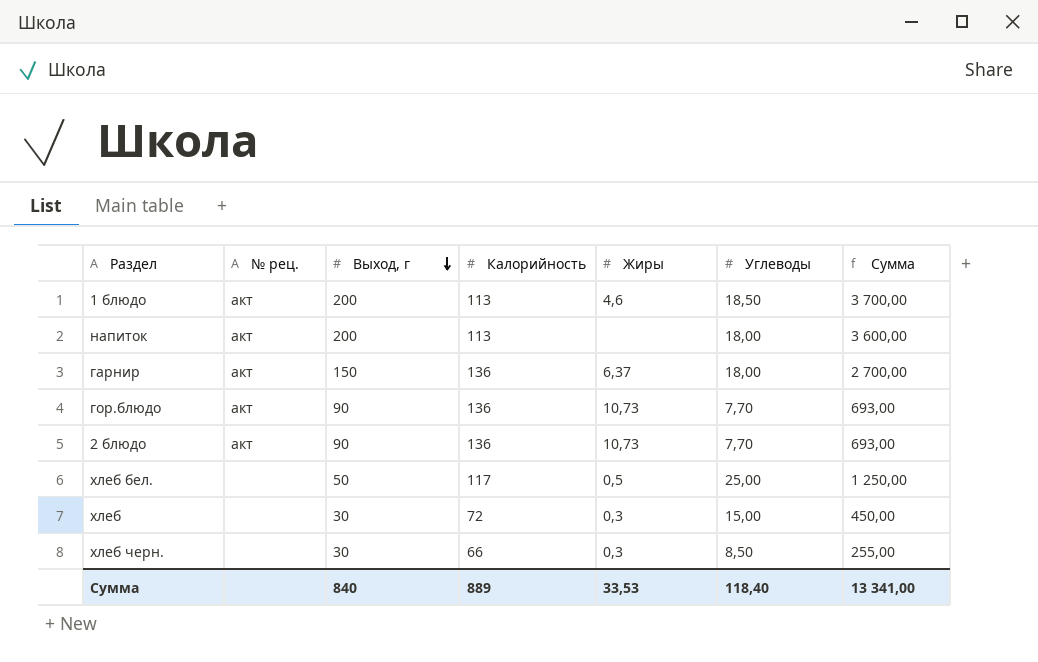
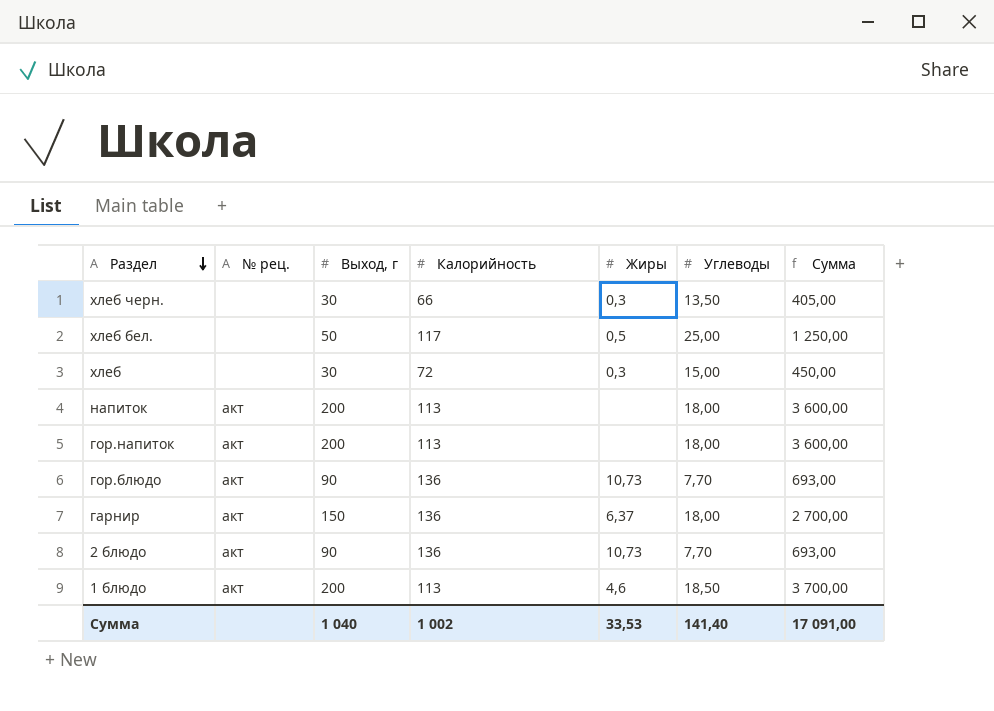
row order: Выход, г descending -> Раздел descending
хлеб черн. | Углеводы: 8,50 -> 13,50
хлеб черн. | Сумма: 255,00 -> 405,00
row гор.напиток: none -> акт | 200 | 113 | none | 18,00 | 3 600,00
Сумма | Выход, г: 840 -> 1 040
Сумма | Калорийность: 889 -> 1 002
Сумма | Углеводы: 118,40 -> 141,40
Сумма | Сумма: 13 341,00 -> 17 091,00

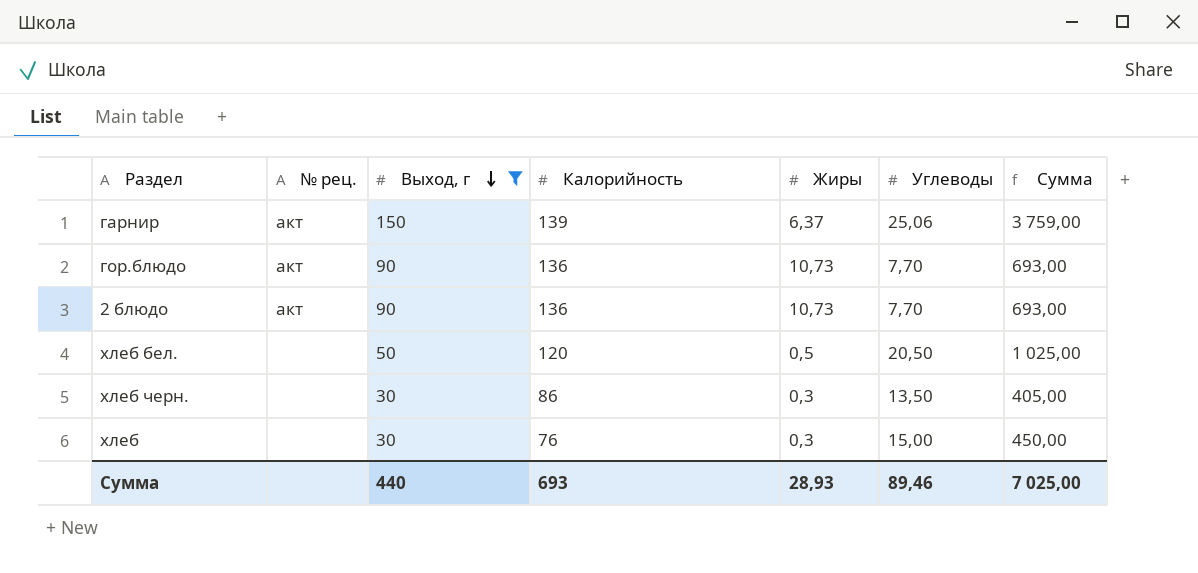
filter: none -> Выход, г != 200
row order: Раздел descending -> Выход, г descending
гарнир | Калорийность: 136 -> 139
гарнир | Углеводы: 18,00 -> 25,06
гарнир | Сумма: 2 700,00 -> 3 759,00
хлеб бел. | Калорийность: 117 -> 120
хлеб бел. | Углеводы: 25,00 -> 20,50
хлеб бел. | Сумма: 1 250,00 -> 1 025,00
хлеб черн. | Калорийность: 66 -> 86
хлеб | Калорийность: 72 -> 76
Сумма | Выход, г: 1 040 -> 440
Сумма | Калорийность: 1 002 -> 693
Сумма | Жиры: 33,53 -> 28,93
Сумма | Углеводы: 141,40 -> 89,46
Сумма | Сумма: 17 091,00 -> 7 025,00

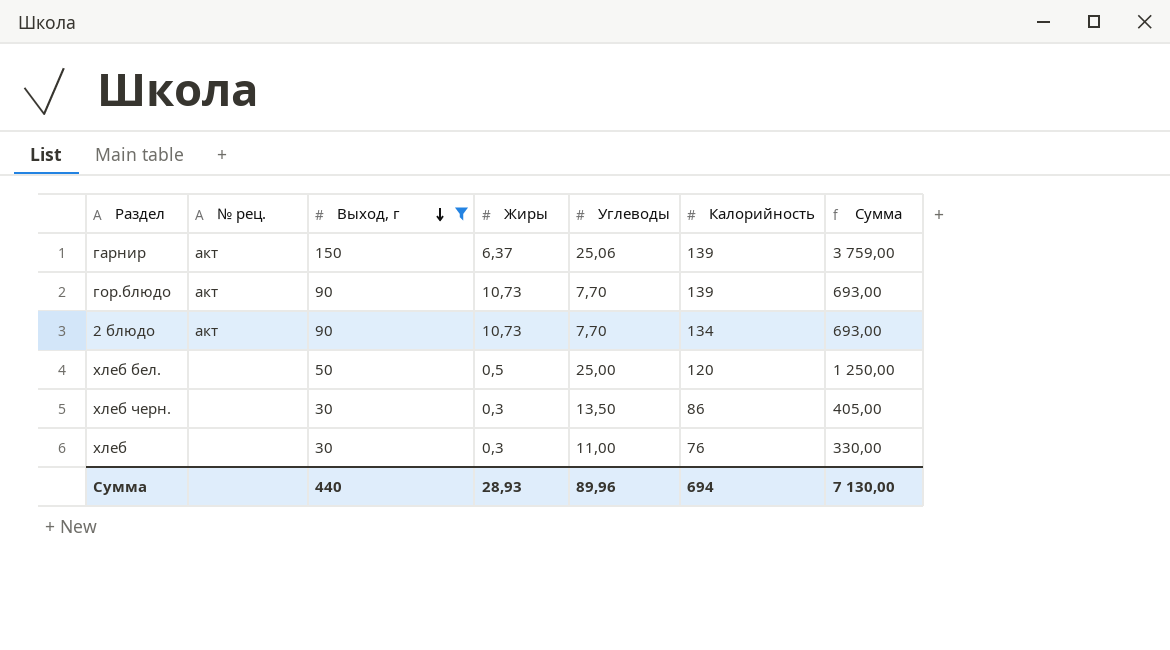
column Калорийность | position: 4 -> 6
гор.блюдо | Калорийность: 136 -> 139
2 блюдо | Калорийность: 136 -> 134
хлеб бел. | Углеводы: 20,50 -> 25,00
хлеб бел. | Сумма: 1 025,00 -> 1 250,00
хлеб | Углеводы: 15,00 -> 11,00
хлеб | Сумма: 450,00 -> 330,00
Сумма | Углеводы: 89,46 -> 89,96
Сумма | Калорийность: 693 -> 694
Сумма | Сумма: 7 025,00 -> 7 130,00

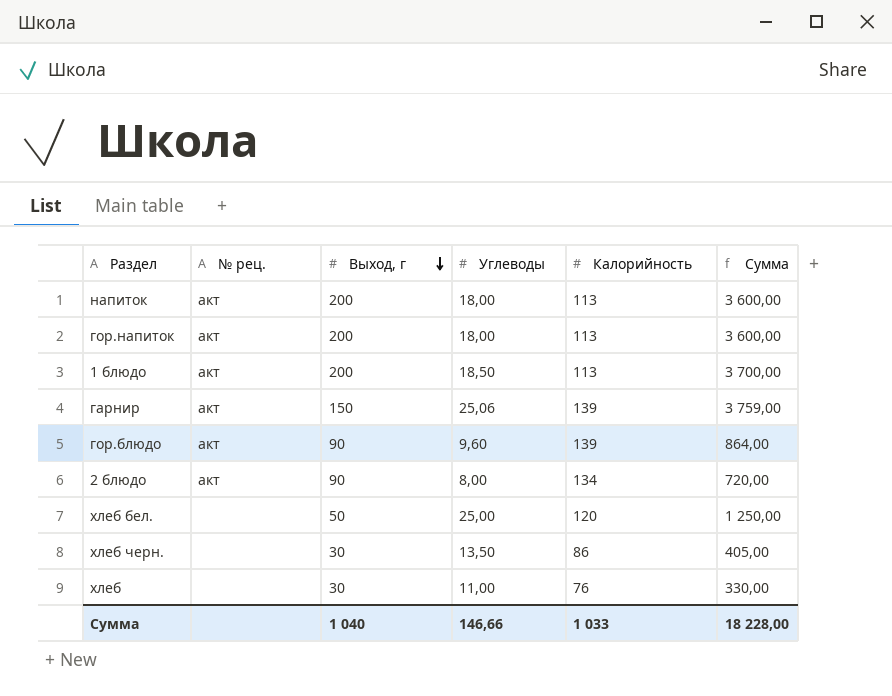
filter: Выход, г != 200 -> none
column Жиры | position: 4 -> none
гор.блюдо | Углеводы: 7,70 -> 9,60
гор.блюдо | Сумма: 693,00 -> 864,00
2 блюдо | Углеводы: 7,70 -> 8,00
2 блюдо | Сумма: 693,00 -> 720,00
Сумма | Выход, г: 440 -> 1 040
Сумма | Углеводы: 89,96 -> 146,66
Сумма | Калорийность: 694 -> 1 033
Сумма | Сумма: 7 130,00 -> 18 228,00

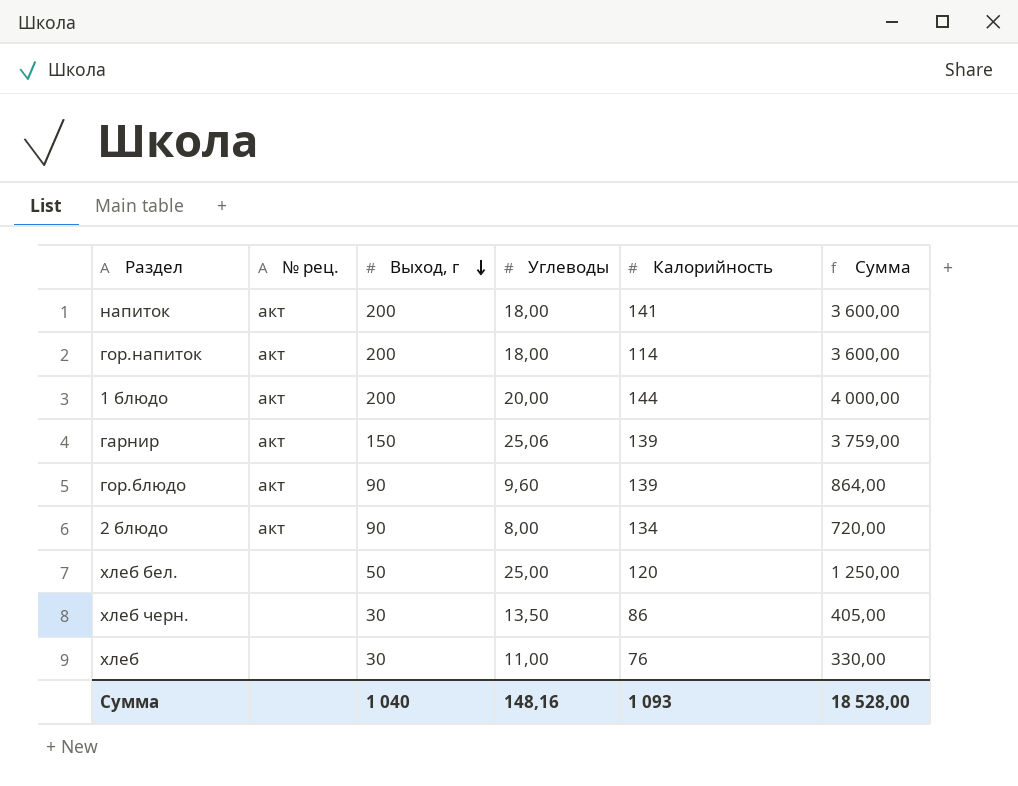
напиток | Калорийность: 113 -> 141
гор.напиток | Калорийность: 113 -> 114
1 блюдо | Углеводы: 18,50 -> 20,00
1 блюдо | Калорийность: 113 -> 144
1 блюдо | Сумма: 3 700,00 -> 4 000,00
Сумма | Углеводы: 146,66 -> 148,16
Сумма | Калорийность: 1 033 -> 1 093
Сумма | Сумма: 18 228,00 -> 18 528,00

